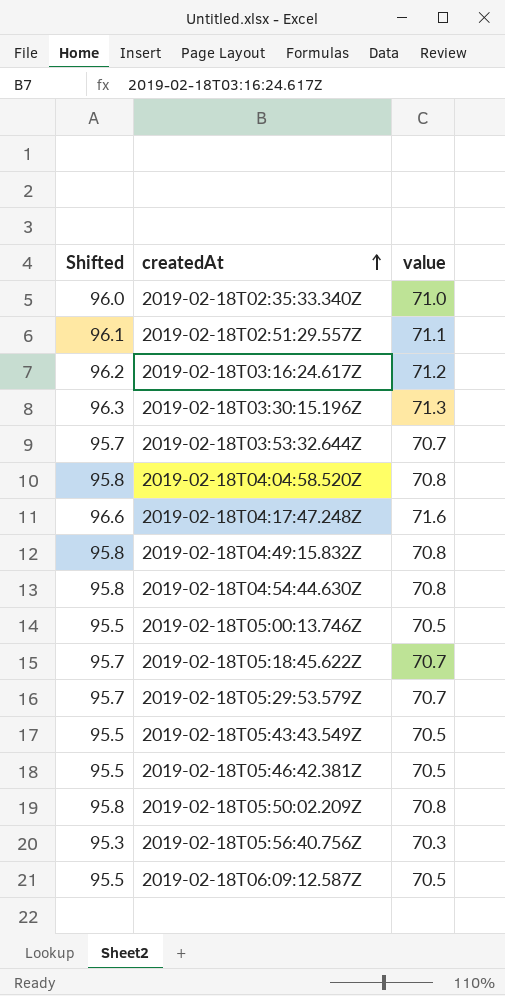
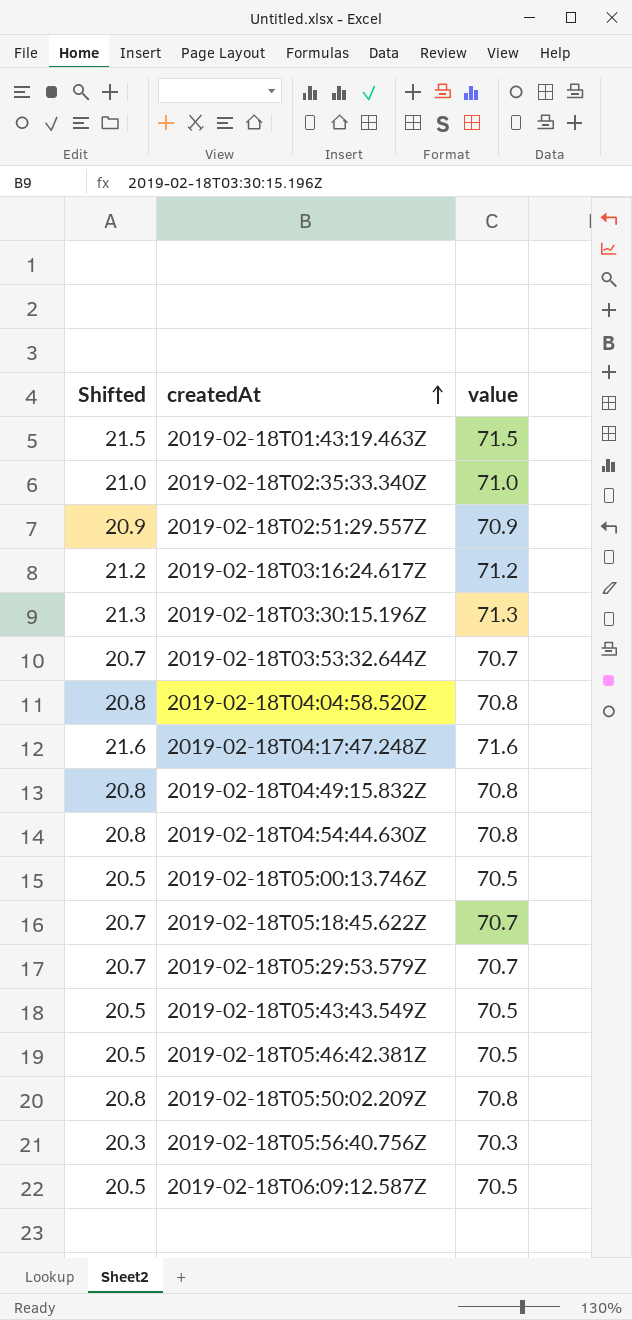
column Shifted | formula: [value] + 25 -> [value] - 50
row 2019-02-18T01:43:19.463Z: none -> 21.5 | 71.5
2019-02-18T02:51:29.557Z | value: 71.1 -> 70.9

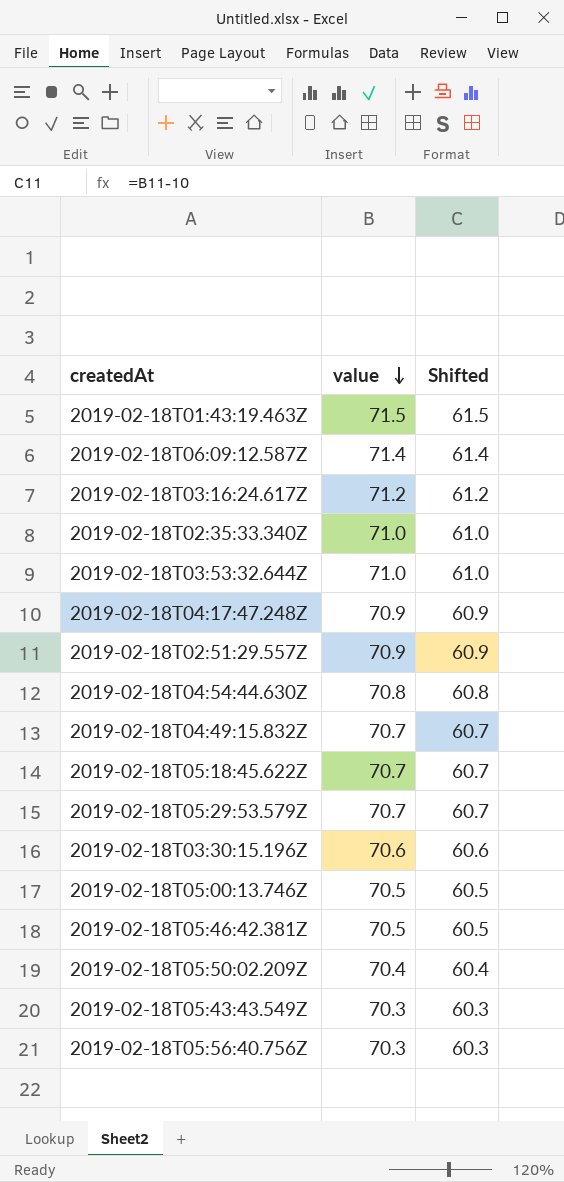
row order: createdAt ascending -> value descending
column Shifted | formula: [value] - 50 -> [value] - 10
column Shifted | position: 1 -> 3
row 2019-02-18T04:04:58.520Z: 20.8 | 70.8 -> none
2019-02-18T06:09:12.587Z | value: 70.5 -> 71.4
2019-02-18T03:53:32.644Z | value: 70.7 -> 71.0
2019-02-18T04:17:47.248Z | value: 71.6 -> 70.9
2019-02-18T04:49:15.832Z | value: 70.8 -> 70.7
2019-02-18T03:30:15.196Z | value: 71.3 -> 70.6
2019-02-18T05:50:02.209Z | value: 70.8 -> 70.4
2019-02-18T05:43:43.549Z | value: 70.5 -> 70.3

